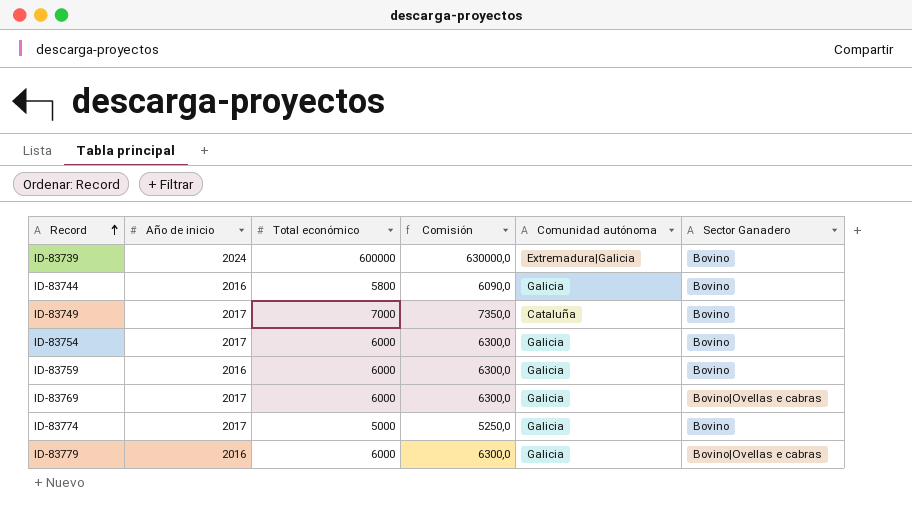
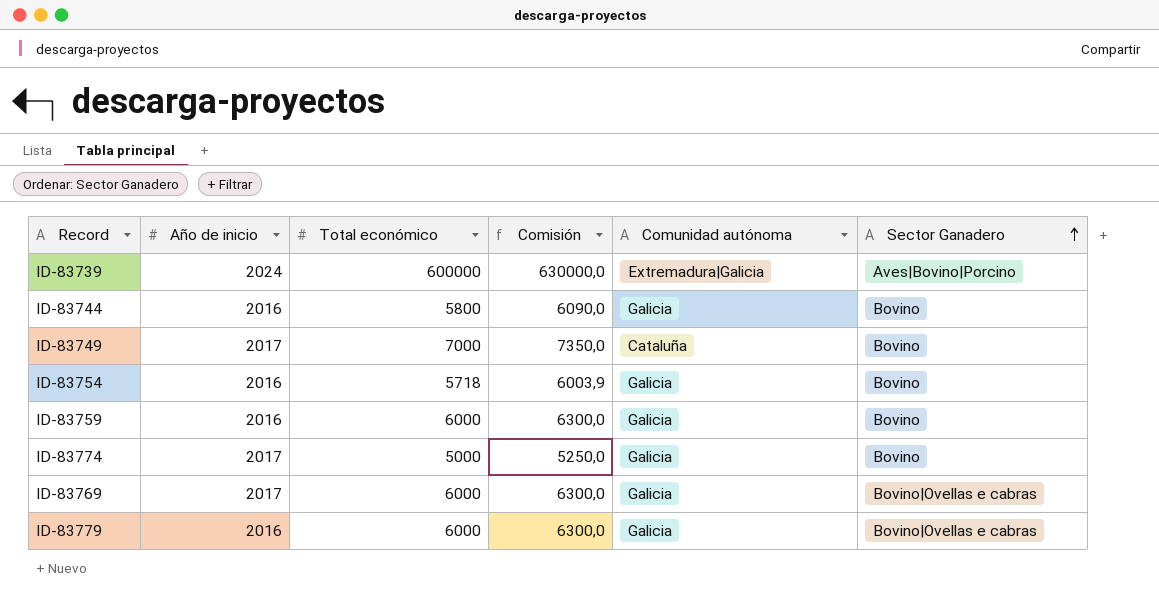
row order: Record ascending -> Sector Ganadero ascending
ID-83739 | Sector Ganadero: Bovino -> Aves|Bovino|Porcino
ID-83754 | Año de inicio: 2017 -> 2016
ID-83754 | Total económico: 6000 -> 5718
ID-83754 | Comisión: 6300,0 -> 6003,9

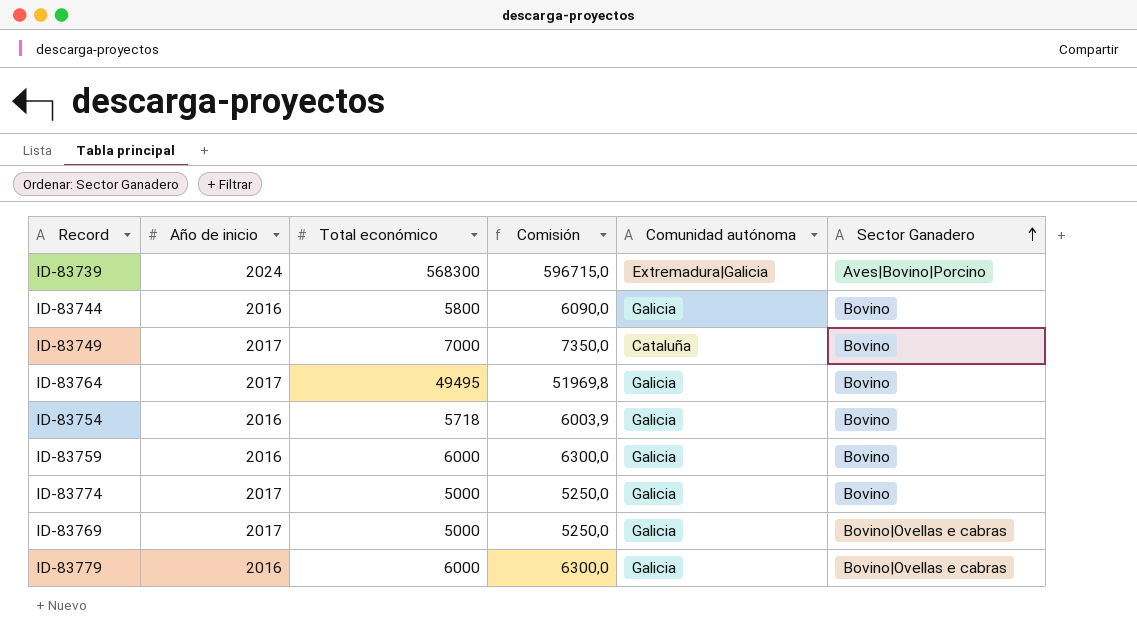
ID-83739 | Total económico: 600000 -> 568300
ID-83739 | Comisión: 630000,0 -> 596715,0
row ID-83764: none -> 2017 | 49495 | 51969,8 | Galicia | Bovino
ID-83769 | Total económico: 6000 -> 5000
ID-83769 | Comisión: 6300,0 -> 5250,0

